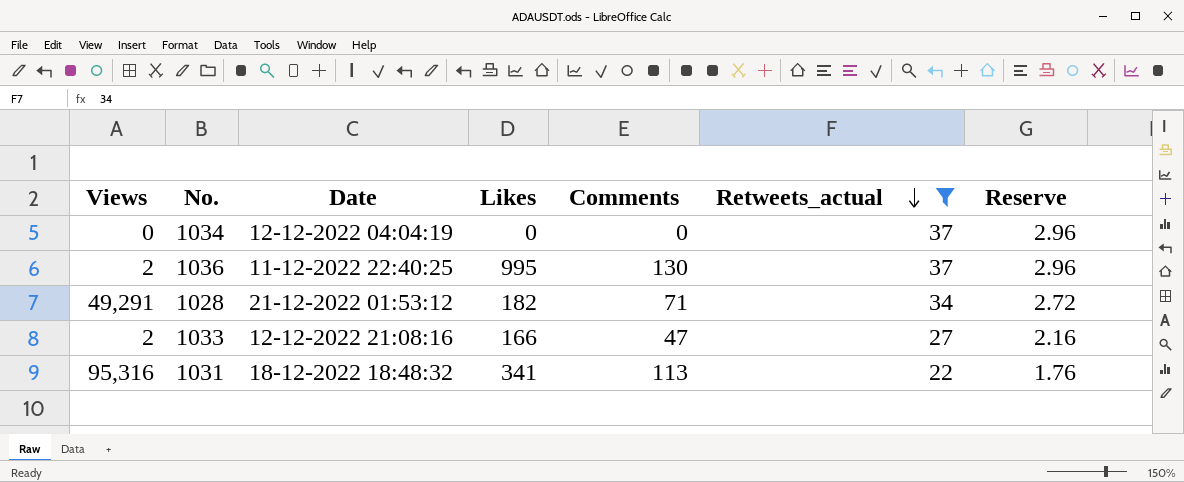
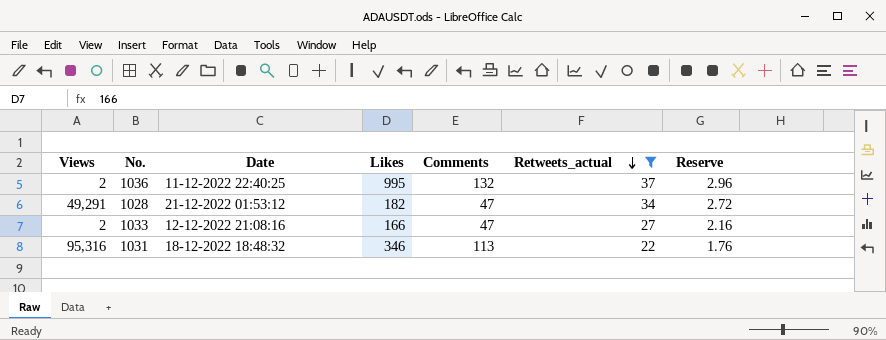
row 1034: 0 | 12-12-2022 04:04:19 | 0 | 0 | 37 | 2.96 -> none
1036 | Comments: 130 -> 132
1028 | Comments: 71 -> 47
1031 | Likes: 341 -> 346

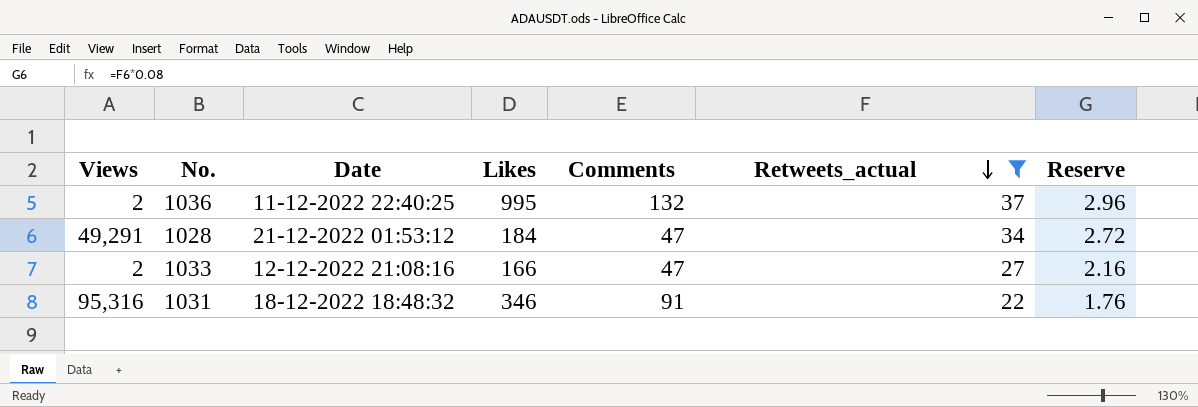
1028 | Likes: 182 -> 184
1031 | Comments: 113 -> 91

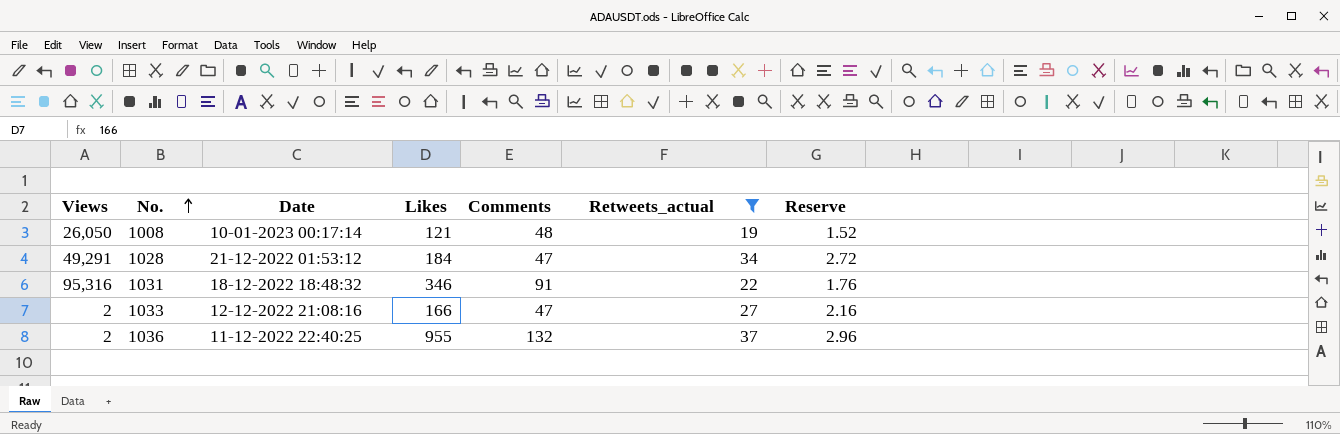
row order: Retweets_actual descending -> No. ascending
row 1008: none -> 26,050 | 10-01-2023 00:17:14 | 121 | 48 | 19 | 1.52
1036 | Likes: 995 -> 955

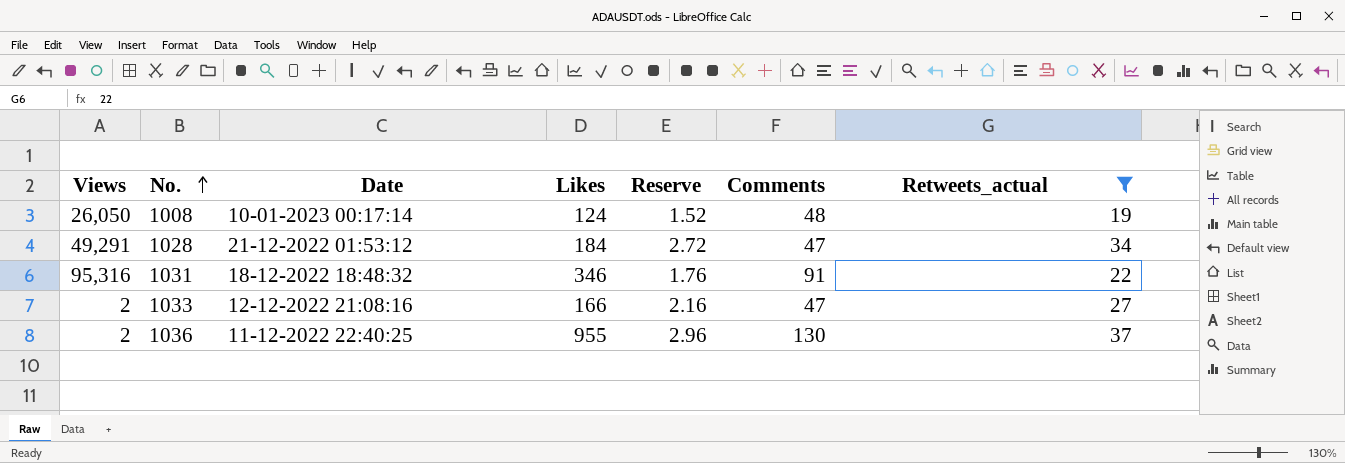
column Reserve | position: 7 -> 5
1008 | Likes: 121 -> 124
1036 | Comments: 132 -> 130

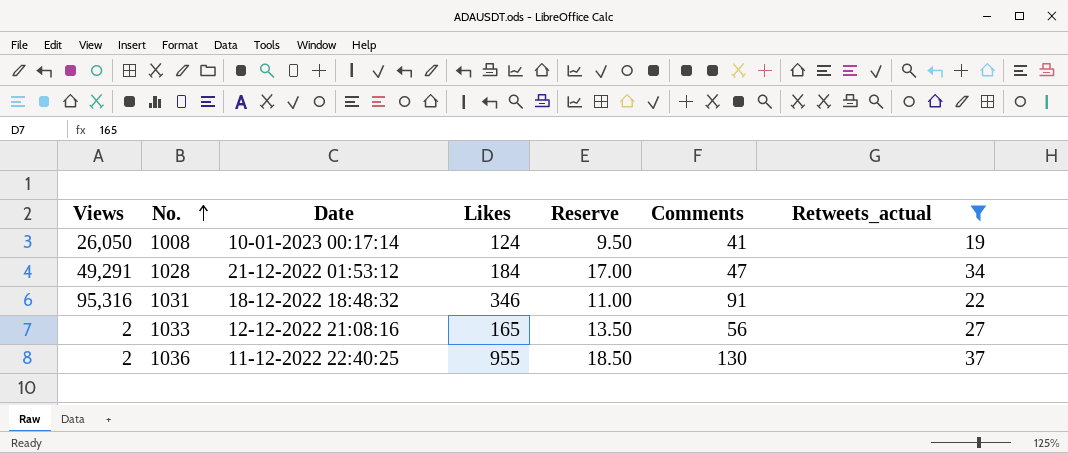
column Reserve | formula: [Retweets_actual] * 0.08 -> [Retweets_actual] * 0.5
1008 | Comments: 48 -> 41
1033 | Likes: 166 -> 165
1033 | Comments: 47 -> 56

